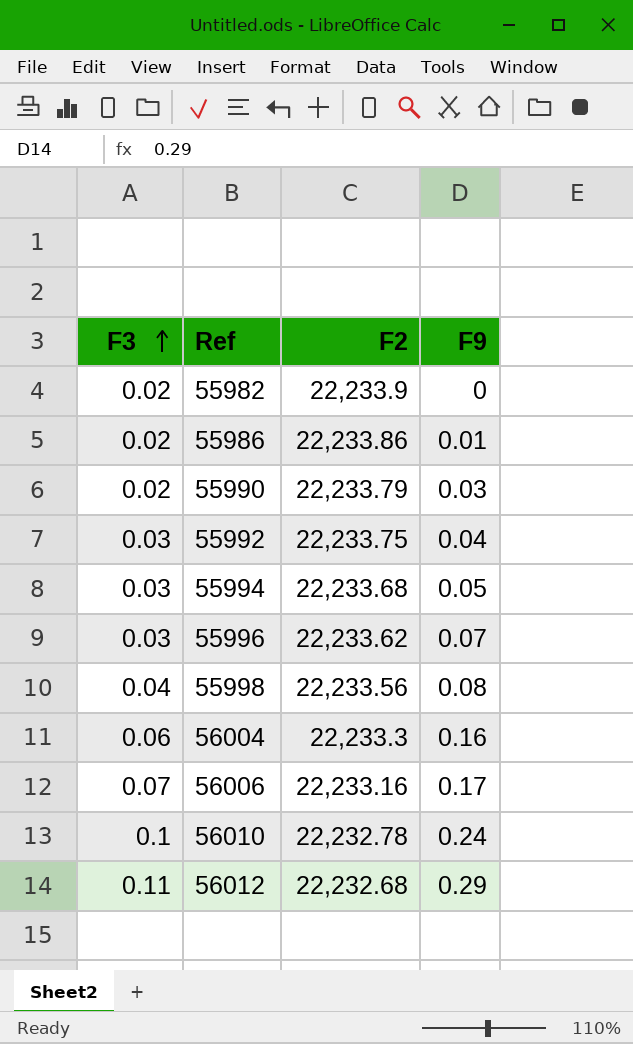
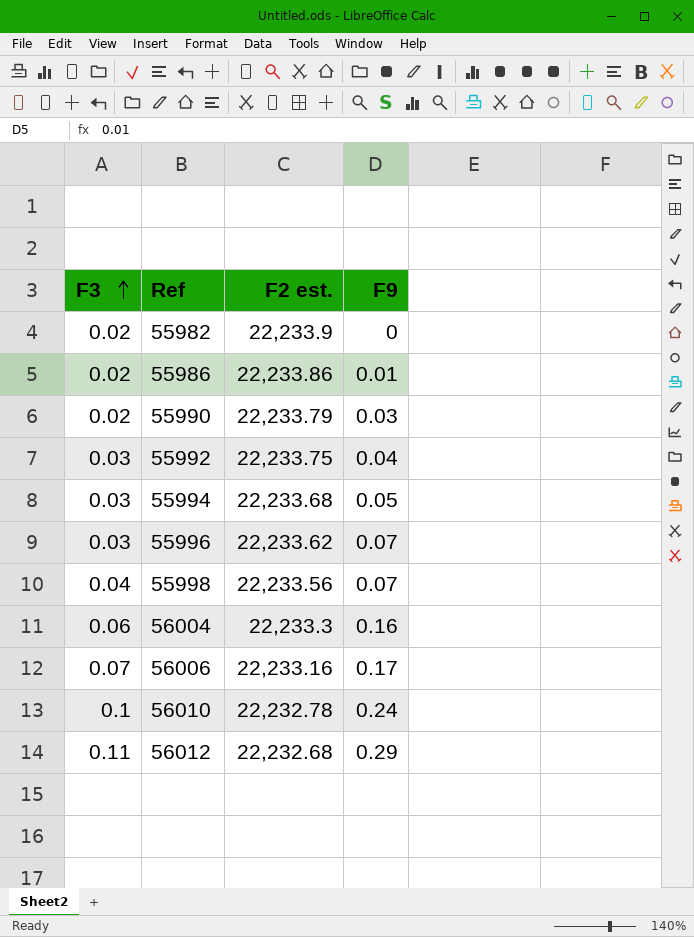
column name: F2 -> F2 est.
55998 | F9: 0.08 -> 0.07

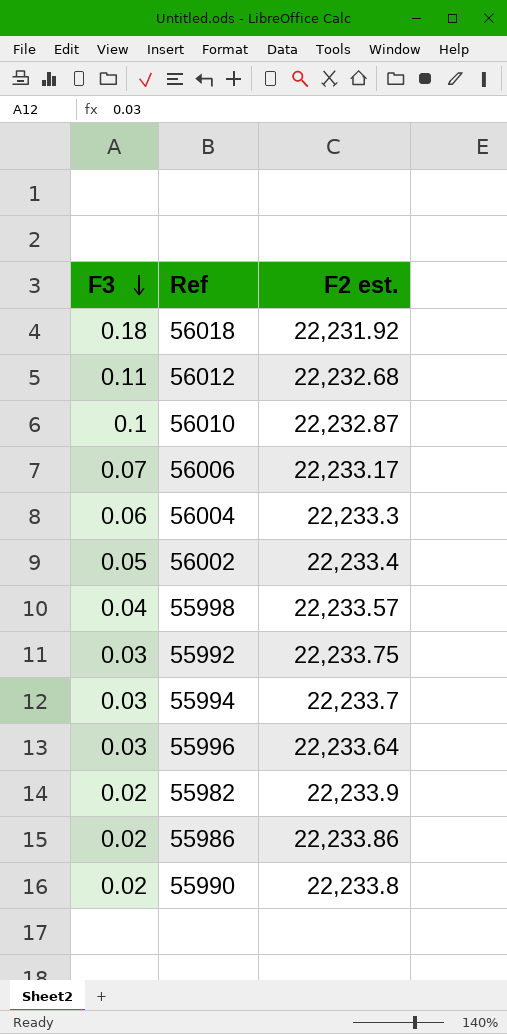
row order: F3 ascending -> F3 descending
column F9 | position: 4 -> none
row 56018: none -> 0.18 | 22,231.92
56010 | F2 est.: 22,232.78 -> 22,232.87
56006 | F2 est.: 22,233.16 -> 22,233.17
row 56002: none -> 0.05 | 22,233.4
55998 | F2 est.: 22,233.56 -> 22,233.57
55994 | F2 est.: 22,233.68 -> 22,233.7
55996 | F2 est.: 22,233.62 -> 22,233.64
55990 | F2 est.: 22,233.79 -> 22,233.8

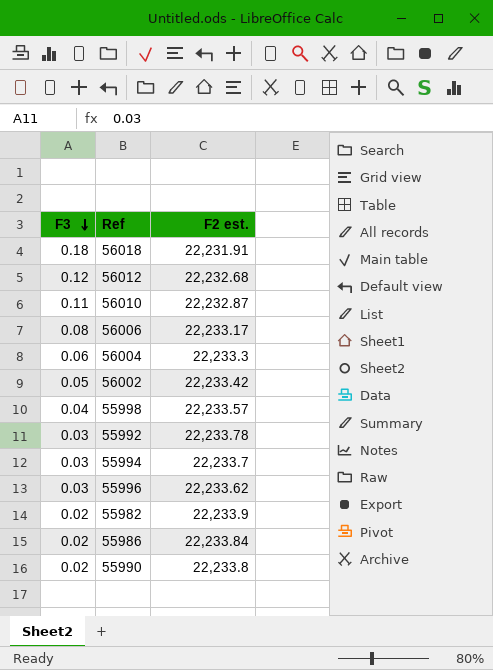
56018 | F2 est.: 22,231.92 -> 22,231.91
56012 | F3: 0.11 -> 0.12
56010 | F3: 0.1 -> 0.11
56006 | F3: 0.07 -> 0.08
56002 | F2 est.: 22,233.4 -> 22,233.42
55992 | F2 est.: 22,233.75 -> 22,233.78
55996 | F2 est.: 22,233.64 -> 22,233.62
55986 | F2 est.: 22,233.86 -> 22,233.84

